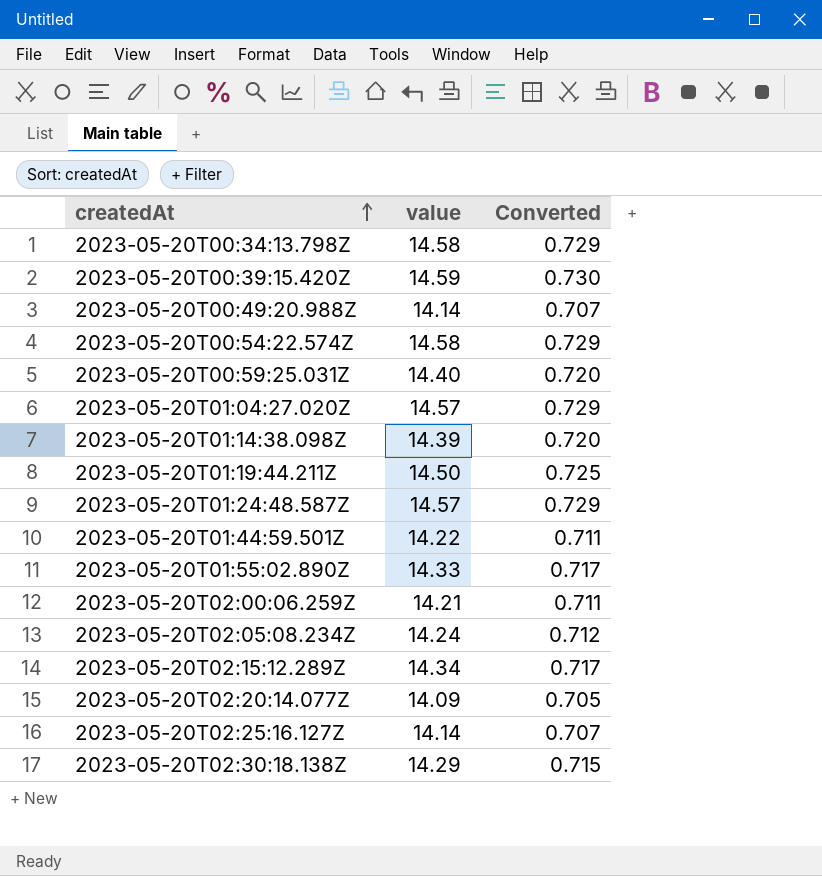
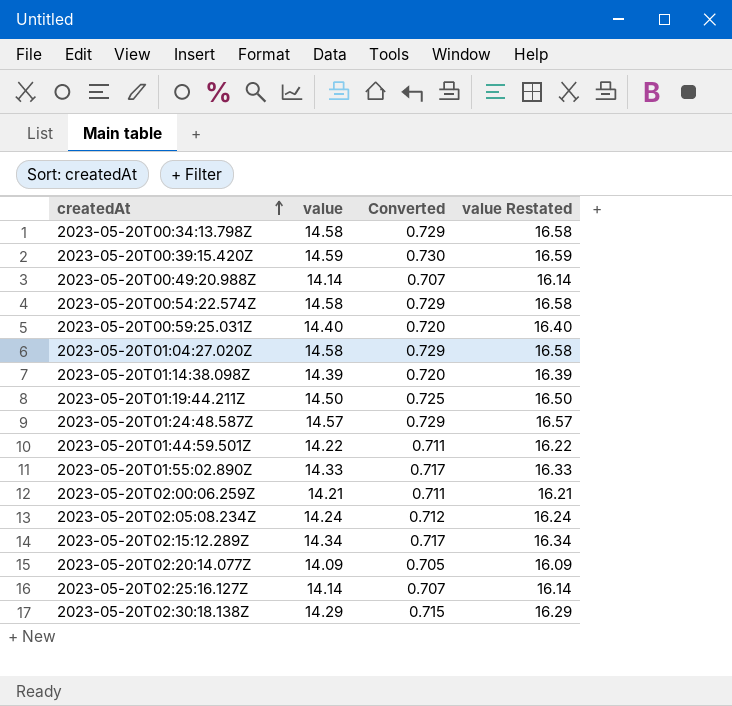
column value Restated | formula: none -> [value] + 2
2023-05-20T01:04:27.020Z | value: 14.57 -> 14.58

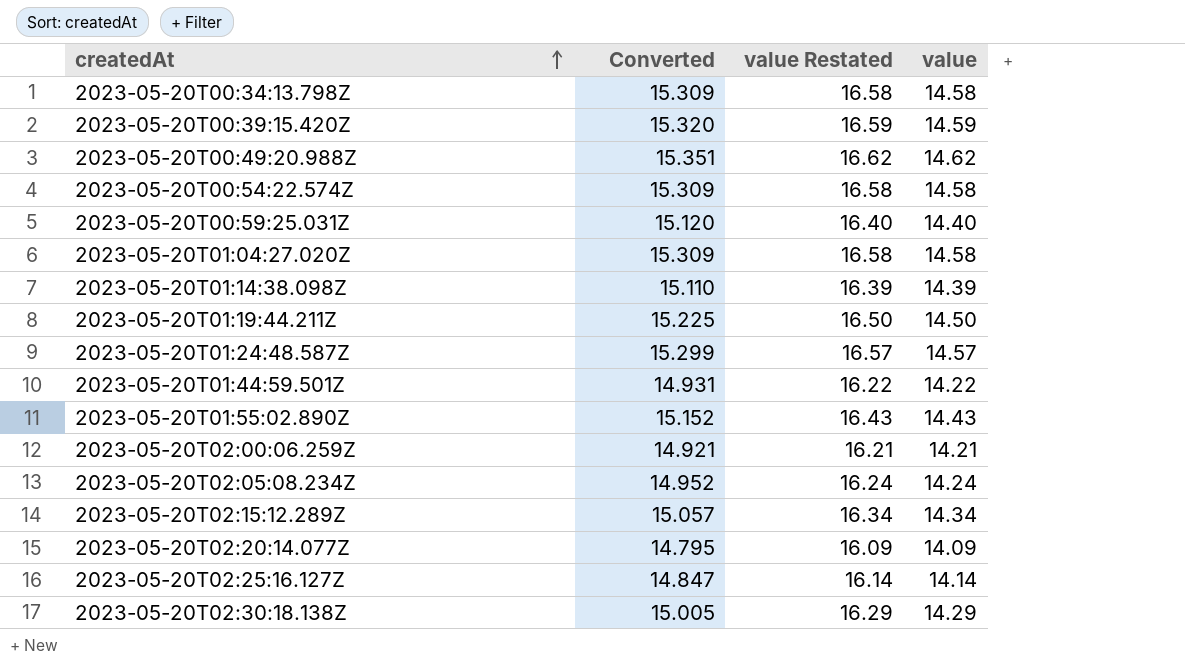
column Converted | formula: [value] * 0.05 -> [value] * 1.05
column value | position: 2 -> 4
2023-05-20T00:49:20.988Z | value Restated: 16.14 -> 16.62
2023-05-20T00:49:20.988Z | value: 14.14 -> 14.62
2023-05-20T01:55:02.890Z | value Restated: 16.33 -> 16.43
2023-05-20T01:55:02.890Z | value: 14.33 -> 14.43

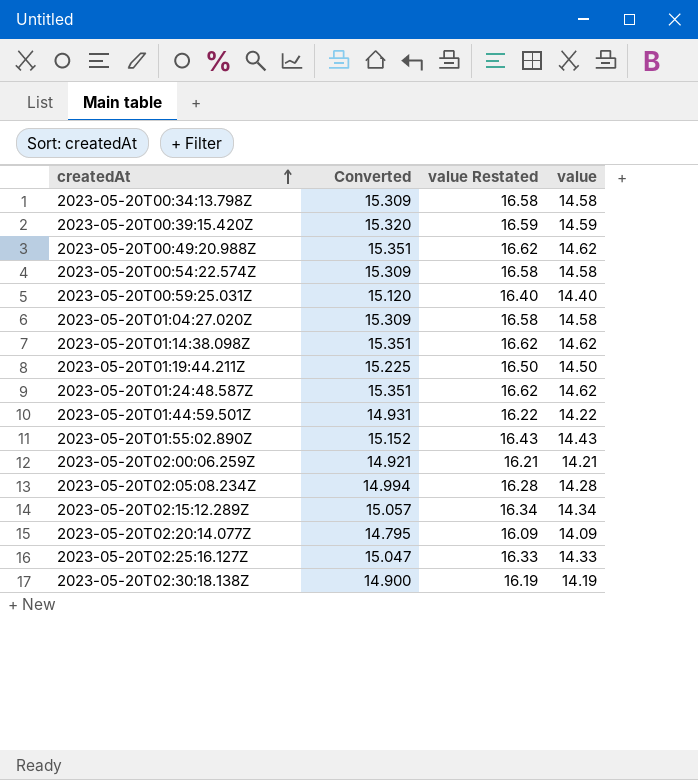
2023-05-20T01:14:38.098Z | Converted: 15.110 -> 15.351
2023-05-20T01:14:38.098Z | value Restated: 16.39 -> 16.62
2023-05-20T01:14:38.098Z | value: 14.39 -> 14.62
2023-05-20T01:24:48.587Z | Converted: 15.299 -> 15.351
2023-05-20T01:24:48.587Z | value Restated: 16.57 -> 16.62
2023-05-20T01:24:48.587Z | value: 14.57 -> 14.62
2023-05-20T02:05:08.234Z | Converted: 14.952 -> 14.994
2023-05-20T02:05:08.234Z | value Restated: 16.24 -> 16.28
2023-05-20T02:05:08.234Z | value: 14.24 -> 14.28
2023-05-20T02:25:16.127Z | Converted: 14.847 -> 15.047
2023-05-20T02:25:16.127Z | value Restated: 16.14 -> 16.33
2023-05-20T02:25:16.127Z | value: 14.14 -> 14.33
2023-05-20T02:30:18.138Z | Converted: 15.005 -> 14.900
2023-05-20T02:30:18.138Z | value Restated: 16.29 -> 16.19
2023-05-20T02:30:18.138Z | value: 14.29 -> 14.19

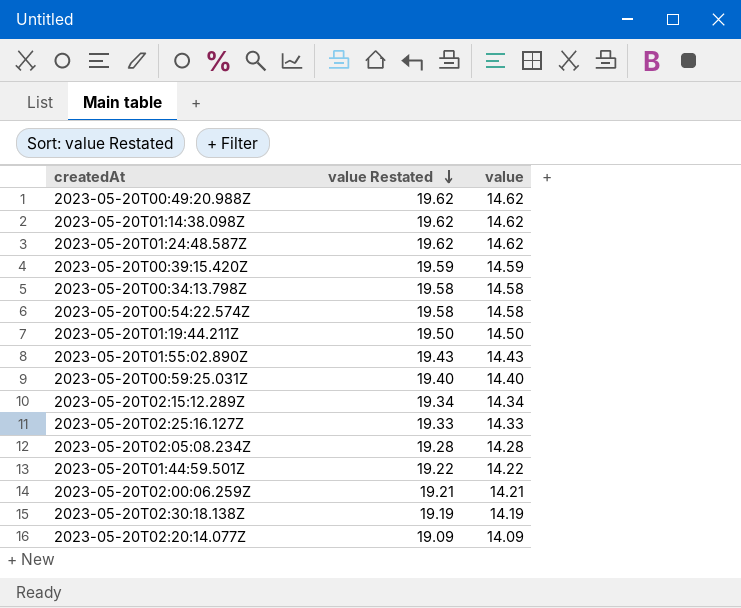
row order: createdAt ascending -> value Restated descending
column Converted | formula: [value] * 1.05 -> none
column value Restated | formula: [value] + 2 -> [value] + 5
row 2023-05-20T01:04:27.020Z: 15.309 | 16.58 | 14.58 -> none

